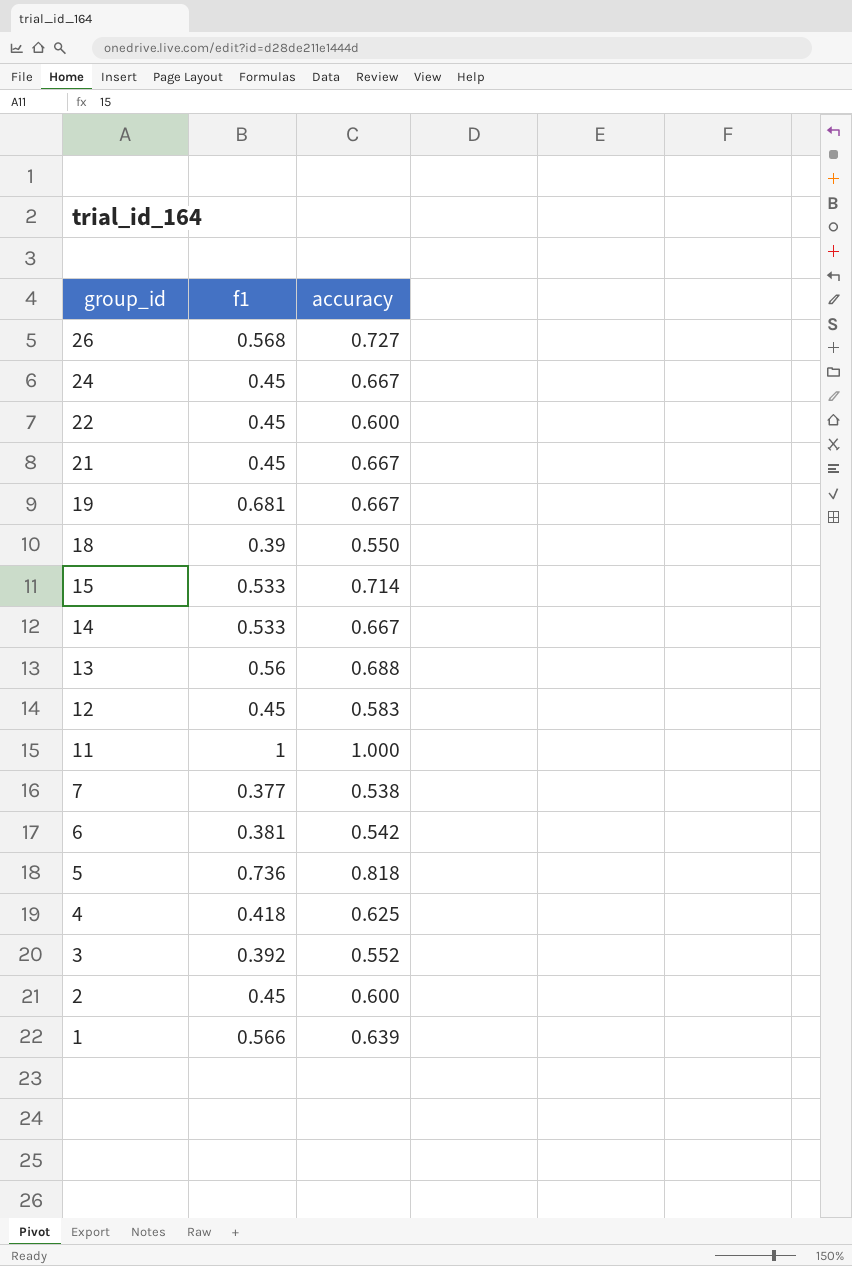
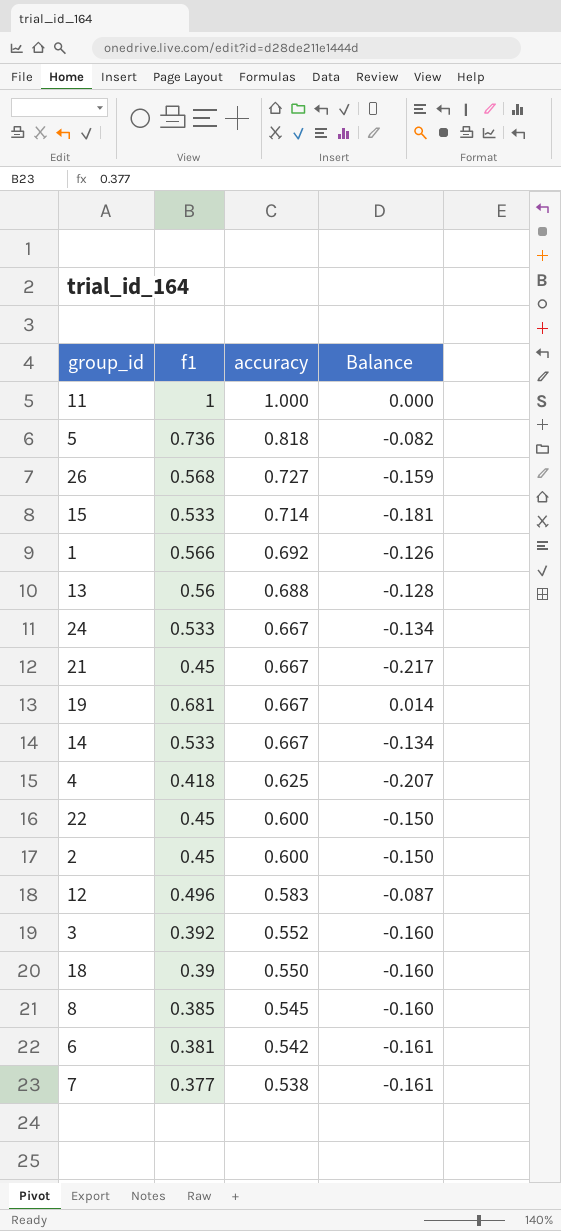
row order: group_id descending -> accuracy descending
column Balance | formula: none -> [f1] - [accuracy]
1 | accuracy: 0.639 -> 0.692
24 | f1: 0.45 -> 0.533
12 | f1: 0.45 -> 0.496
row 8: none -> 0.385 | 0.545 | -0.160

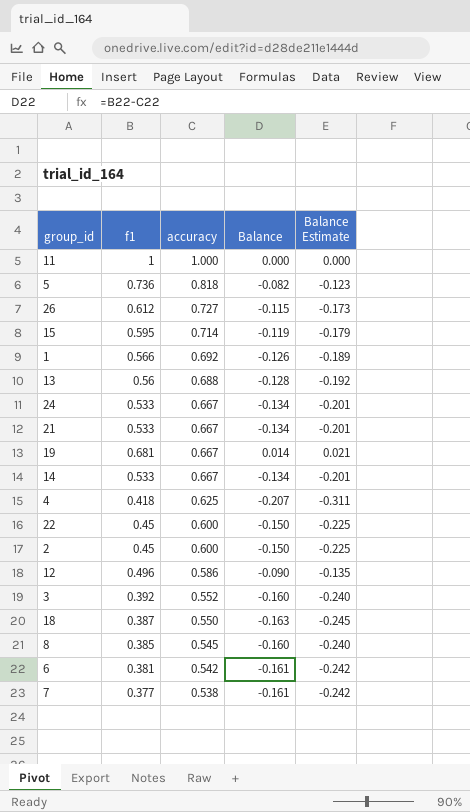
column Balance Estimate | formula: none -> [Balance] * 1.5
26 | f1: 0.568 -> 0.612
26 | Balance: -0.159 -> -0.115
15 | f1: 0.533 -> 0.595
15 | Balance: -0.181 -> -0.119
21 | f1: 0.45 -> 0.533
21 | Balance: -0.217 -> -0.134
12 | accuracy: 0.583 -> 0.586
12 | Balance: -0.087 -> -0.090
18 | f1: 0.39 -> 0.387
18 | Balance: -0.160 -> -0.163

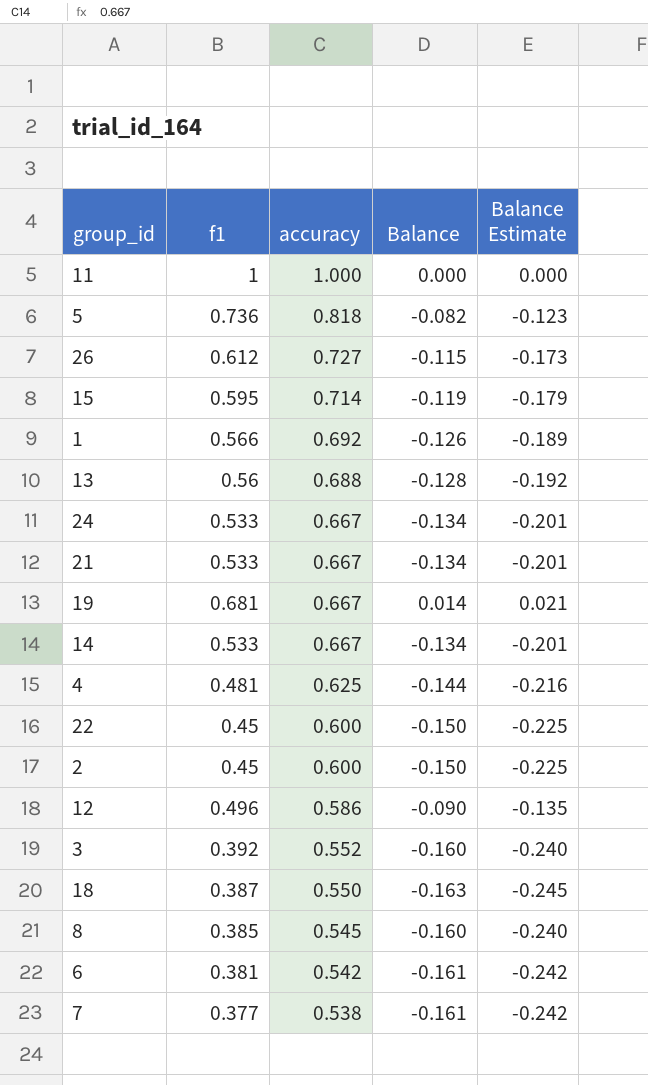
4 | f1: 0.418 -> 0.481
4 | Balance: -0.207 -> -0.144
4 | Balance Estimate: -0.311 -> -0.216

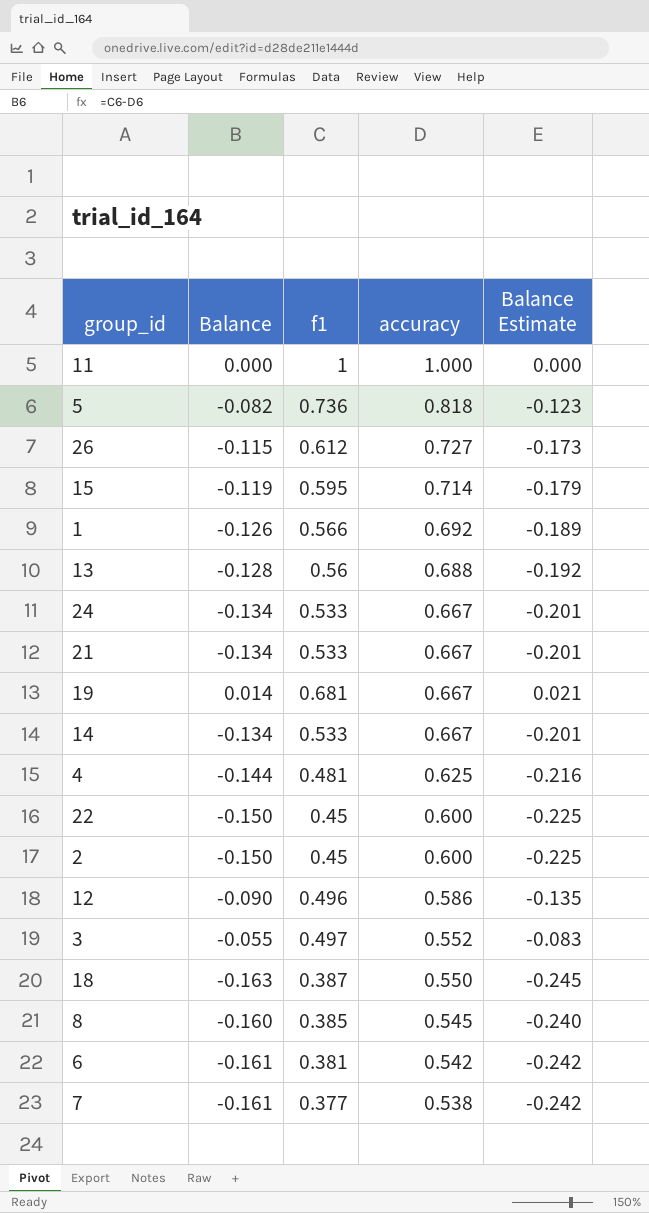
column Balance | position: 4 -> 2
3 | Balance: -0.160 -> -0.055
3 | f1: 0.392 -> 0.497
3 | Balance Estimate: -0.240 -> -0.083

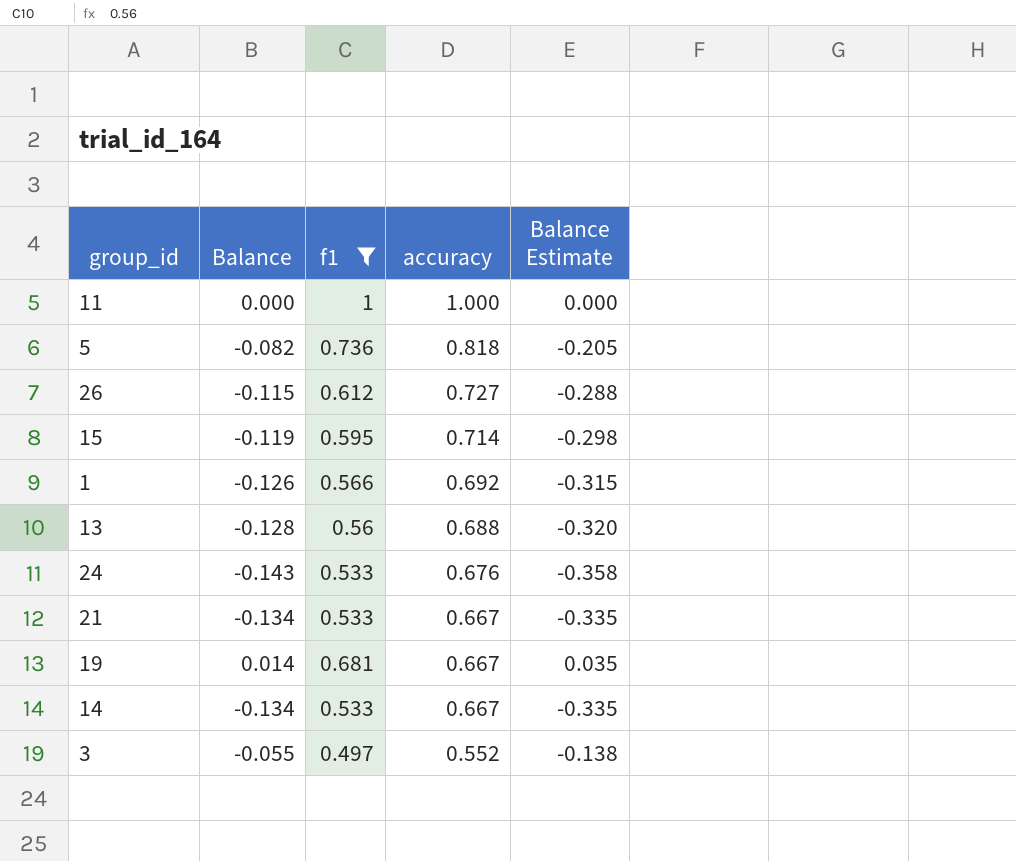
filter: none -> f1 >= 0.497
column Balance Estimate | formula: [Balance] * 1.5 -> [Balance] * 2.5
24 | Balance: -0.134 -> -0.143
24 | accuracy: 0.667 -> 0.676

